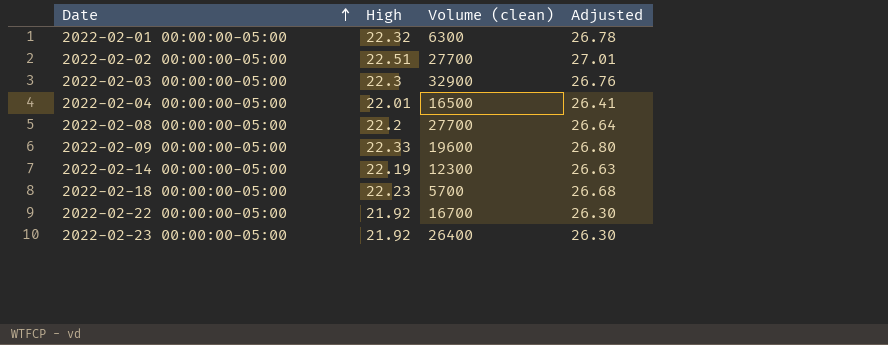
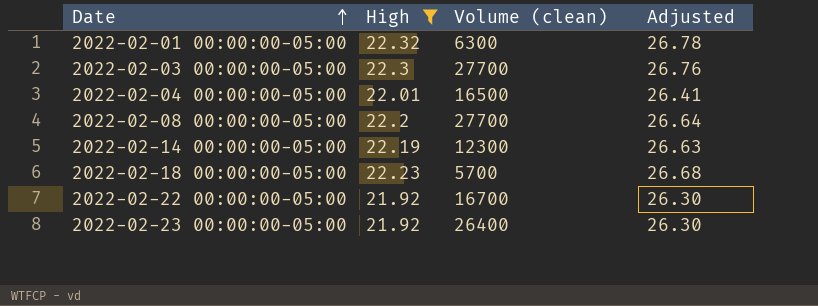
filter: none -> High <= 22.32
2022-02-03 00:00:00-05:00 | Volume (clean): 32900 -> 27700

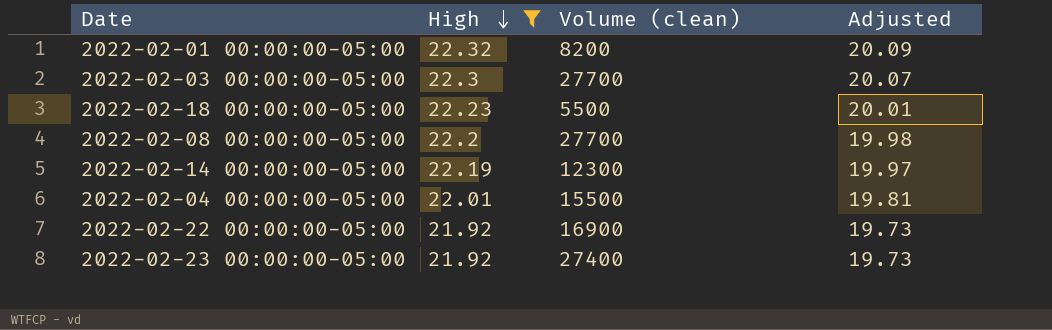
row order: Date ascending -> High descending
column Adjusted | formula: [High] * 1.2 -> [High] * 0.9
2022-02-01 00:00:00-05:00 | Volume (clean): 6300 -> 8200
2022-02-18 00:00:00-05:00 | Volume (clean): 5700 -> 5500
2022-02-04 00:00:00-05:00 | Volume (clean): 16500 -> 15500
2022-02-22 00:00:00-05:00 | Volume (clean): 16700 -> 16900
2022-02-23 00:00:00-05:00 | Volume (clean): 26400 -> 27400

